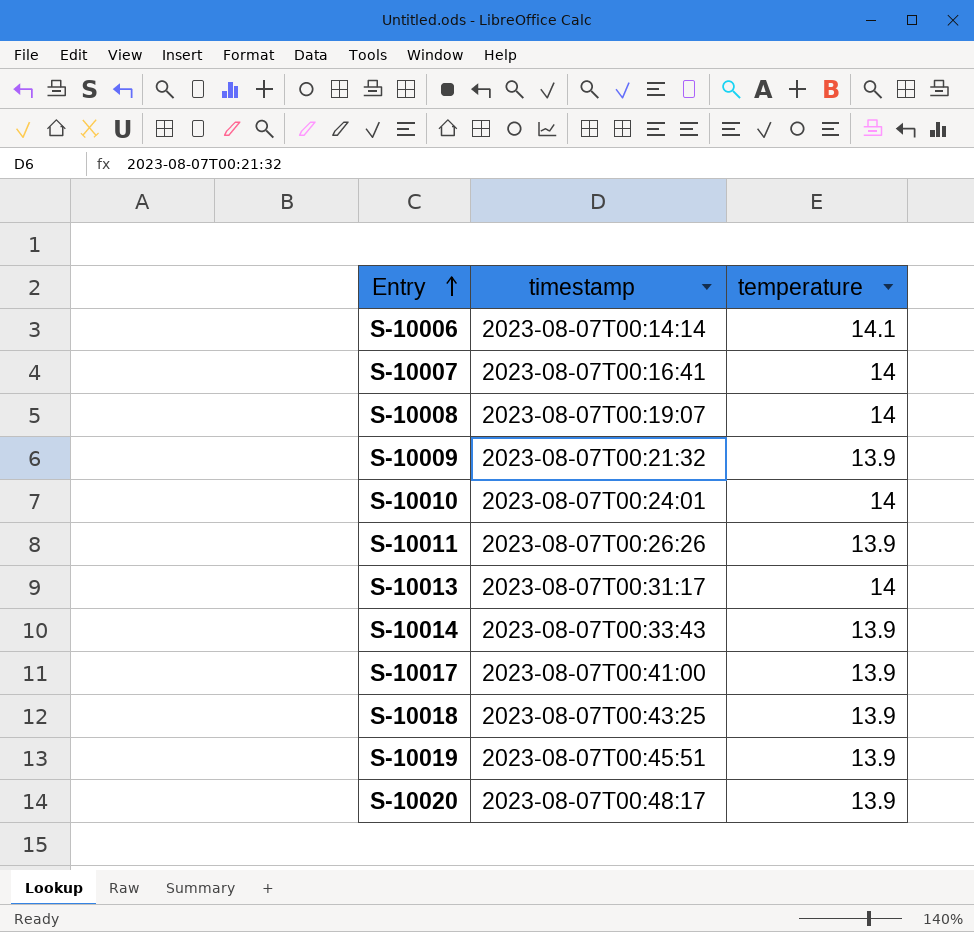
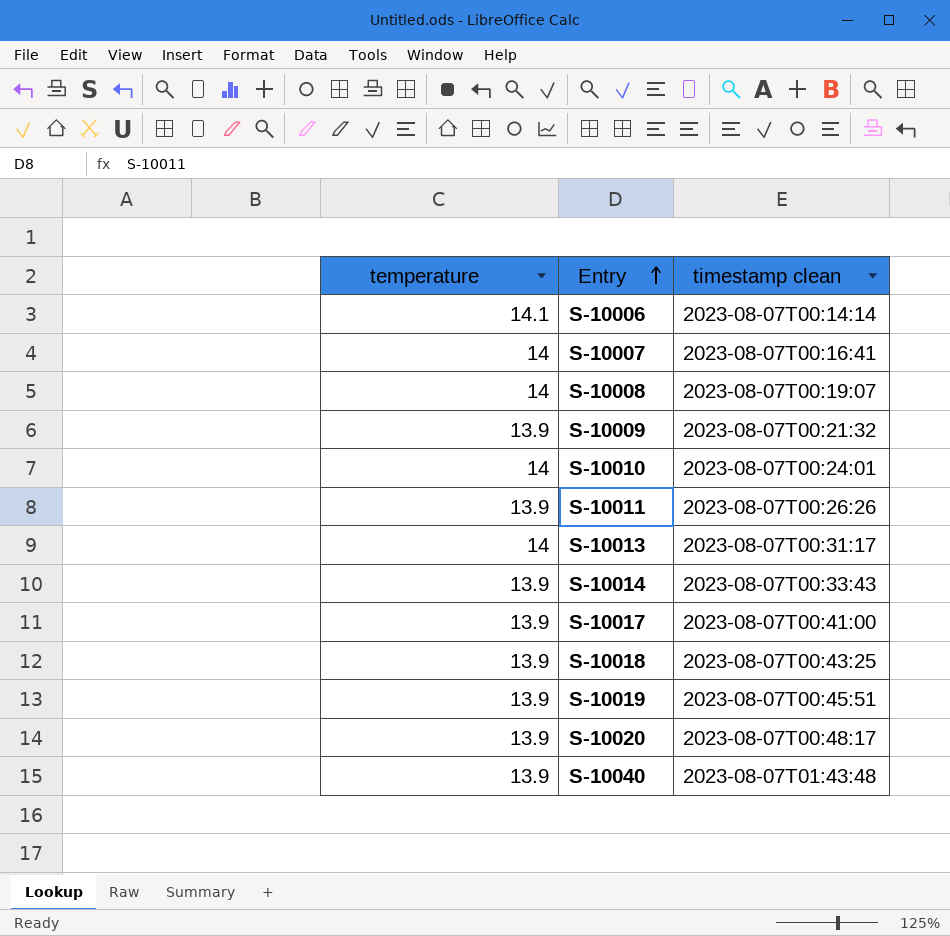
column temperature | position: 3 -> 1
column name: timestamp -> timestamp clean
row S-10040: none -> 13.9 | 2023-08-07T01:43:48

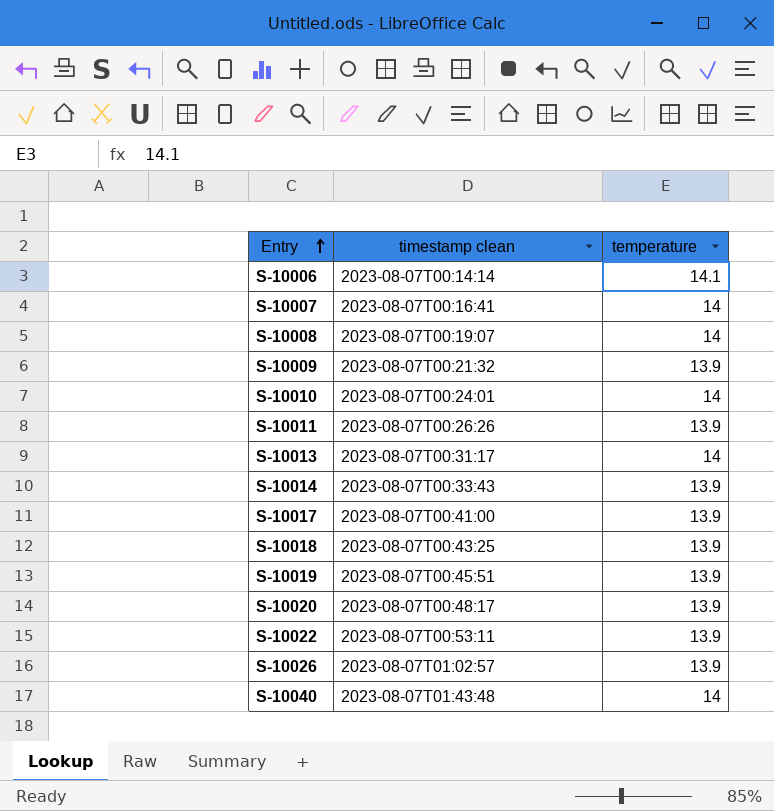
column temperature | position: 1 -> 3
row S-10022: none -> 2023-08-07T00:53:11 | 13.9
row S-10026: none -> 2023-08-07T01:02:57 | 13.9
S-10040 | temperature: 13.9 -> 14

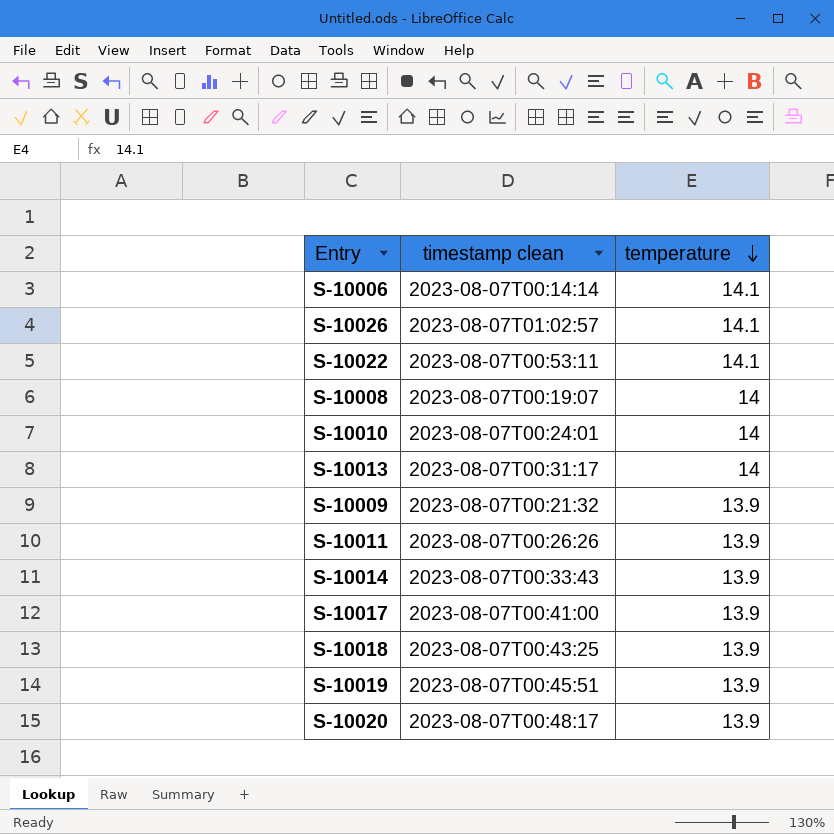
row order: Entry ascending -> temperature descending
row S-10007: 2023-08-07T00:16:41 | 14 -> none
row S-10040: 2023-08-07T01:43:48 | 14 -> none
S-10026 | temperature: 13.9 -> 14.1
S-10022 | temperature: 13.9 -> 14.1

